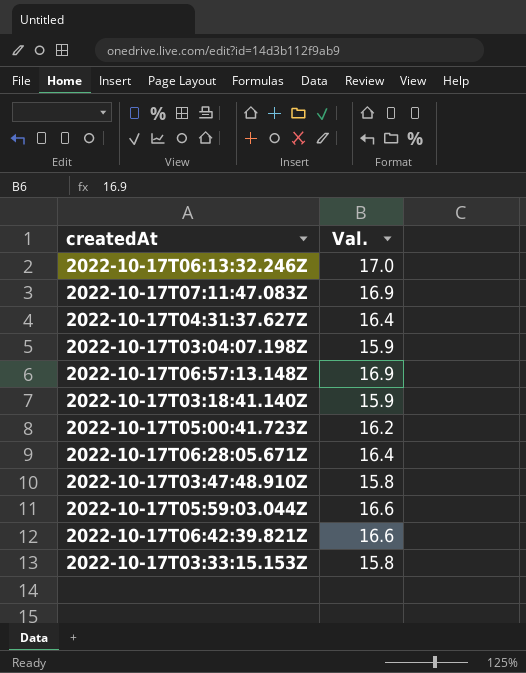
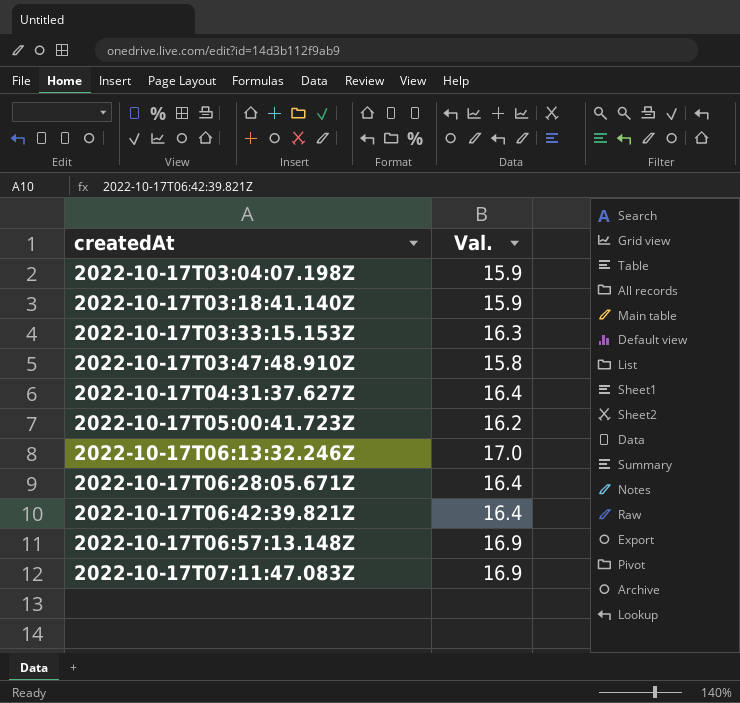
row order: none -> createdAt ascending
row 2022-10-17T05:59:03.044Z: 16.6 -> none
2022-10-17T03:33:15.153Z | Val.: 15.8 -> 16.3
2022-10-17T06:42:39.821Z | Val.: 16.6 -> 16.4

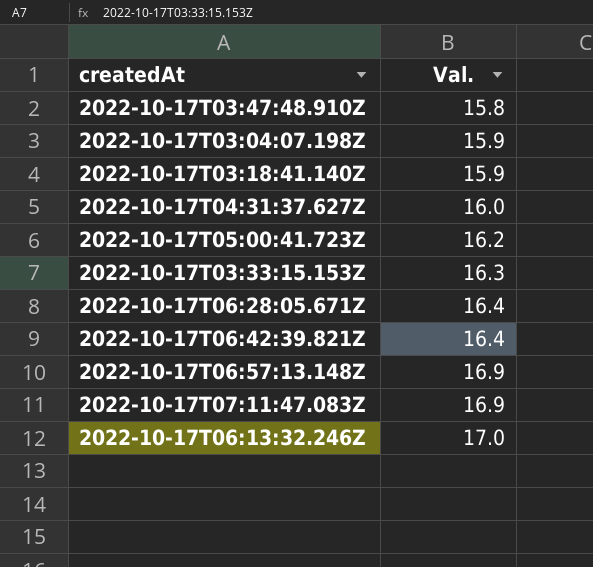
row order: createdAt ascending -> Val. ascending
2022-10-17T04:31:37.627Z | Val.: 16.4 -> 16.0

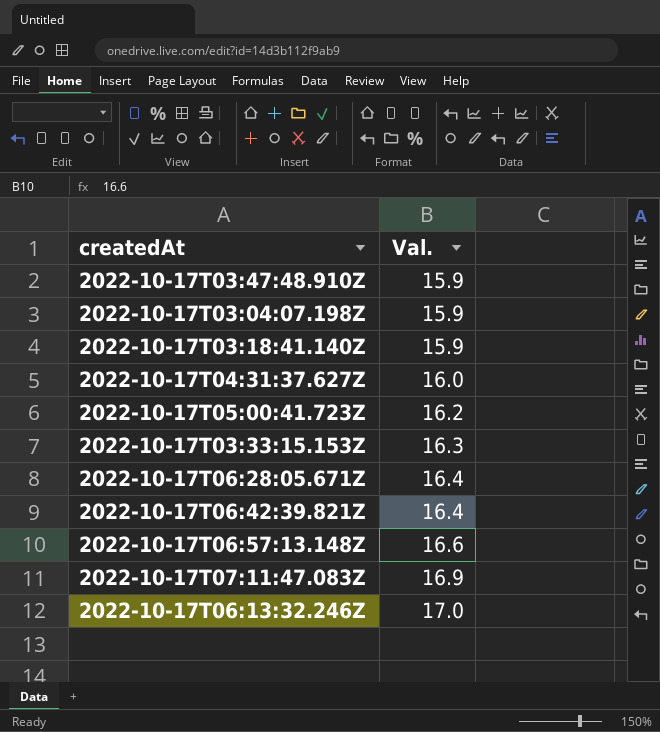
2022-10-17T03:47:48.910Z | Val.: 15.8 -> 15.9
2022-10-17T06:57:13.148Z | Val.: 16.9 -> 16.6

